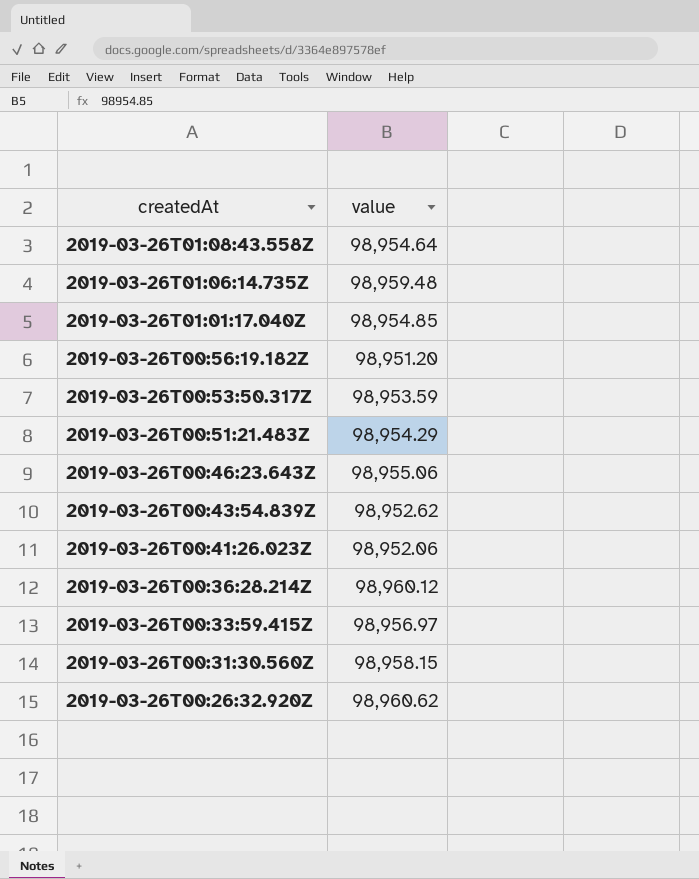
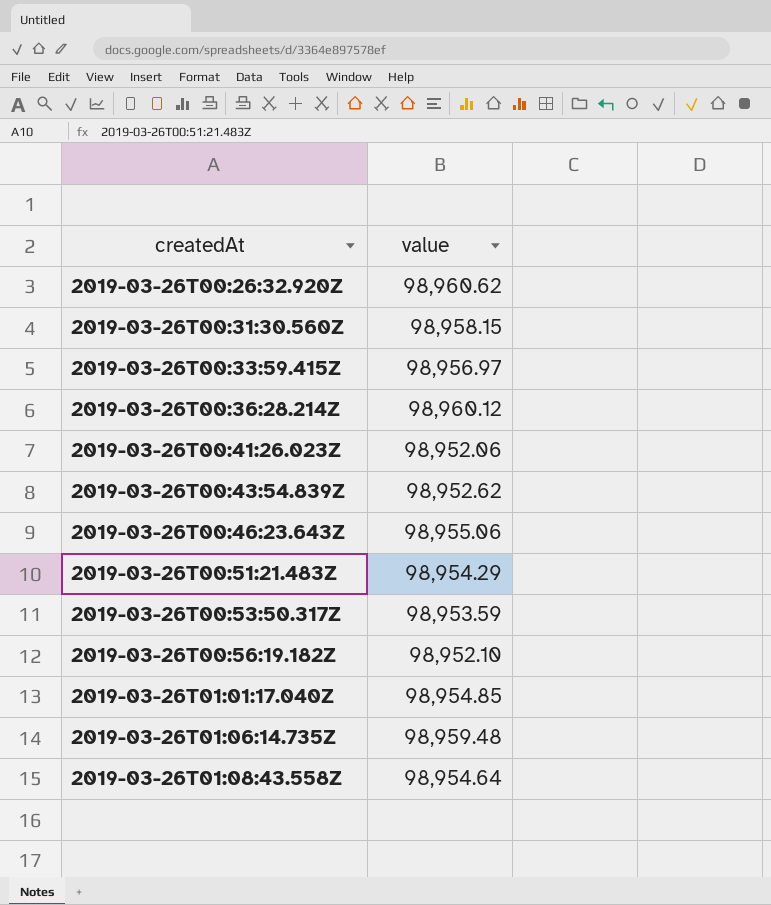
row order: createdAt descending -> createdAt ascending
2019-03-26T00:56:19.182Z | value: 98,951.20 -> 98,952.10

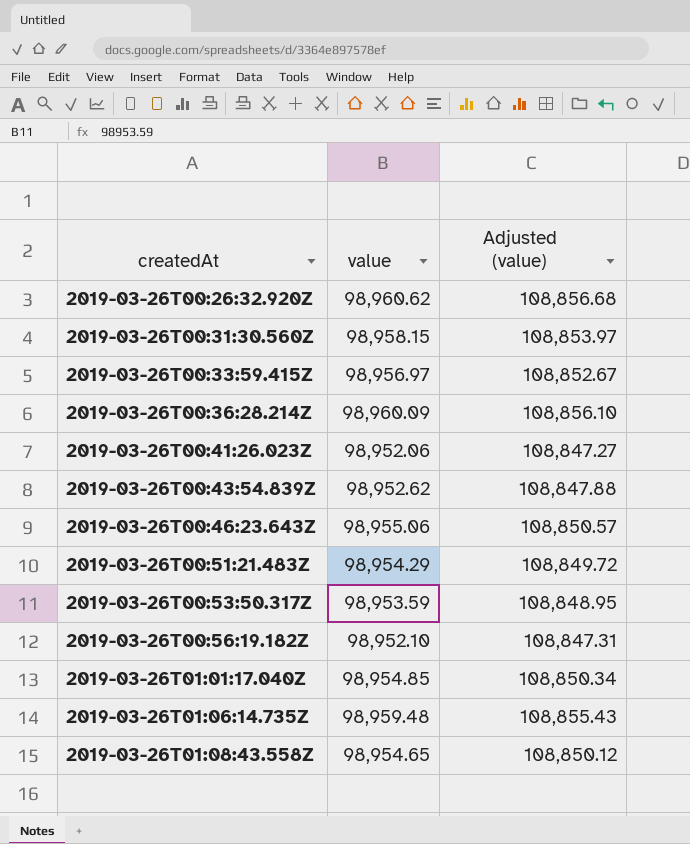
column Adjusted (value) | formula: none -> [value] * 1.1
2019-03-26T00:36:28.214Z | value: 98,960.12 -> 98,960.09
2019-03-26T01:08:43.558Z | value: 98,954.64 -> 98,954.65

